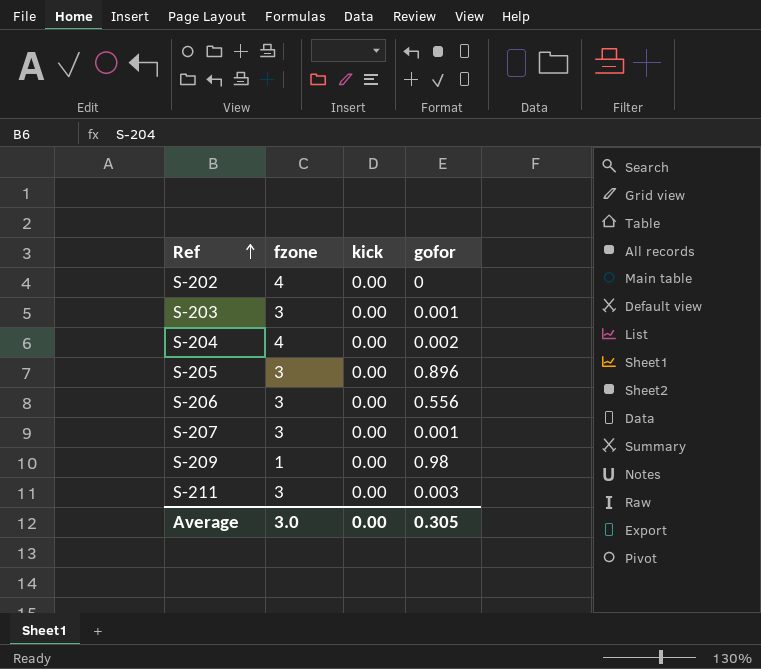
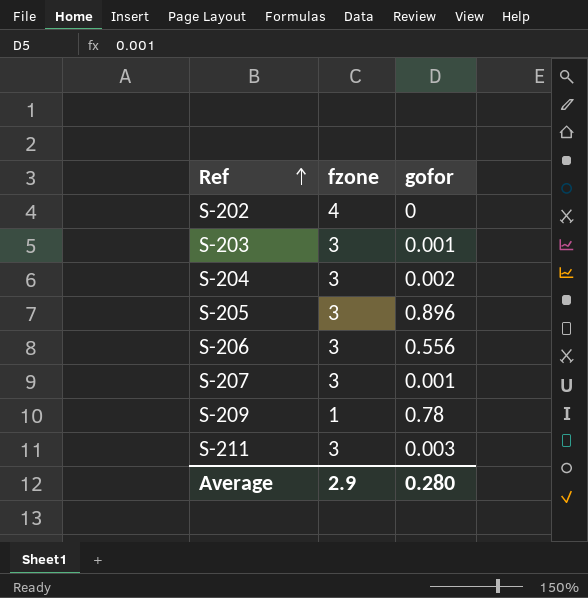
column kick | position: 3 -> none
S-204 | fzone: 4 -> 3
S-209 | gofor: 0.98 -> 0.78
Average | fzone: 3.0 -> 2.9
Average | gofor: 0.305 -> 0.280

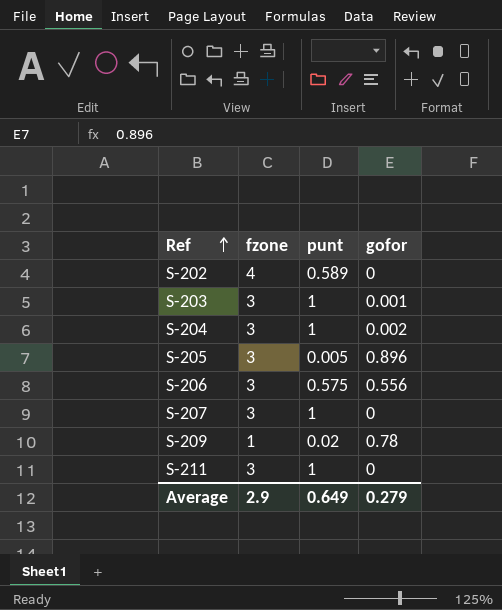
column punt | position: none -> 3
S-207 | gofor: 0.001 -> 0
S-211 | gofor: 0.003 -> 0
Average | gofor: 0.280 -> 0.279

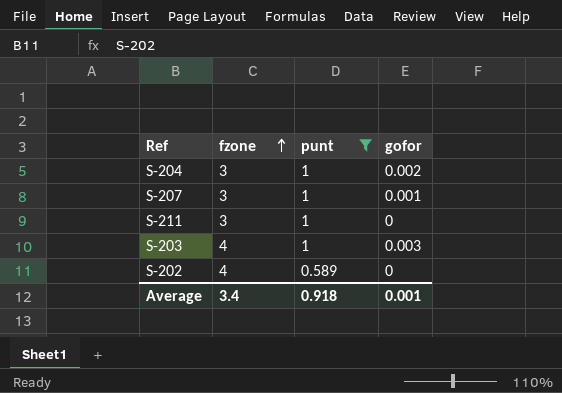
filter: none -> punt >= 0.589
row order: Ref ascending -> fzone ascending
S-207 | gofor: 0 -> 0.001
S-203 | fzone: 3 -> 4
S-203 | gofor: 0.001 -> 0.003
Average | fzone: 2.9 -> 3.4
Average | punt: 0.649 -> 0.918
Average | gofor: 0.279 -> 0.001

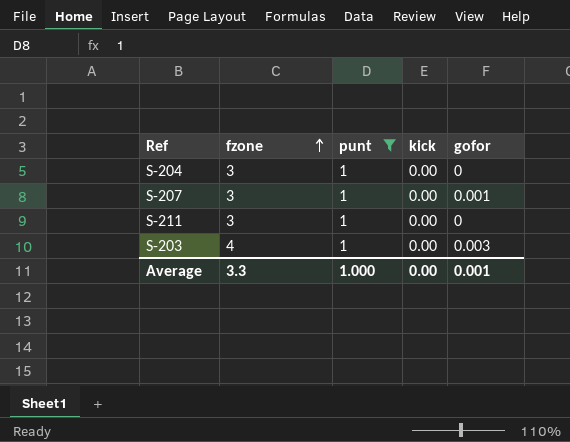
column kick | position: none -> 4
row S-202: 4 | 0.589 | 0 -> none
S-204 | gofor: 0.002 -> 0
Average | fzone: 3.4 -> 3.3
Average | punt: 0.918 -> 1.000

